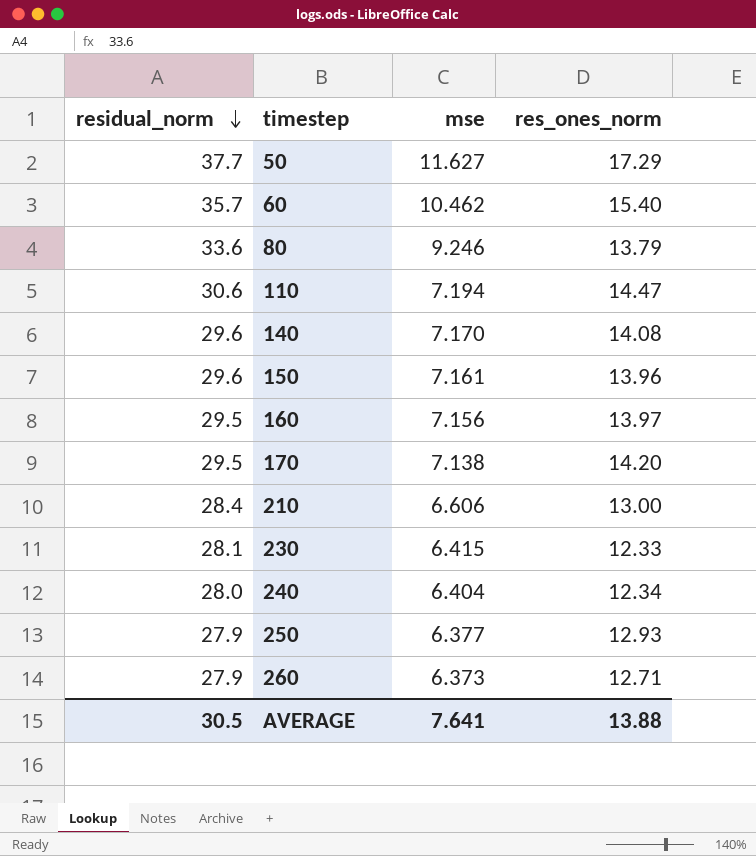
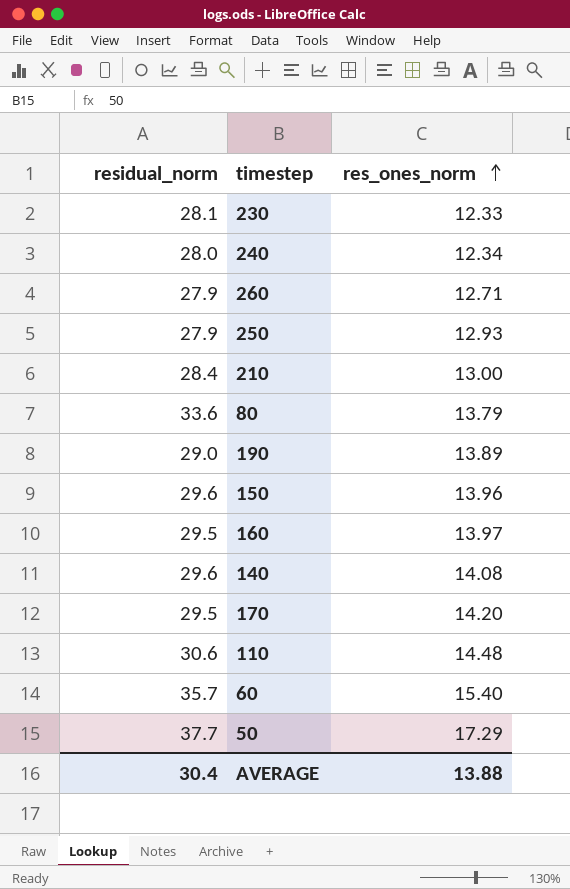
row order: residual_norm descending -> res_ones_norm ascending
column mse | position: 3 -> none
row 190: none -> 29.0 | 13.89
110 | res_ones_norm: 14.47 -> 14.48
AVERAGE | residual_norm: 30.5 -> 30.4

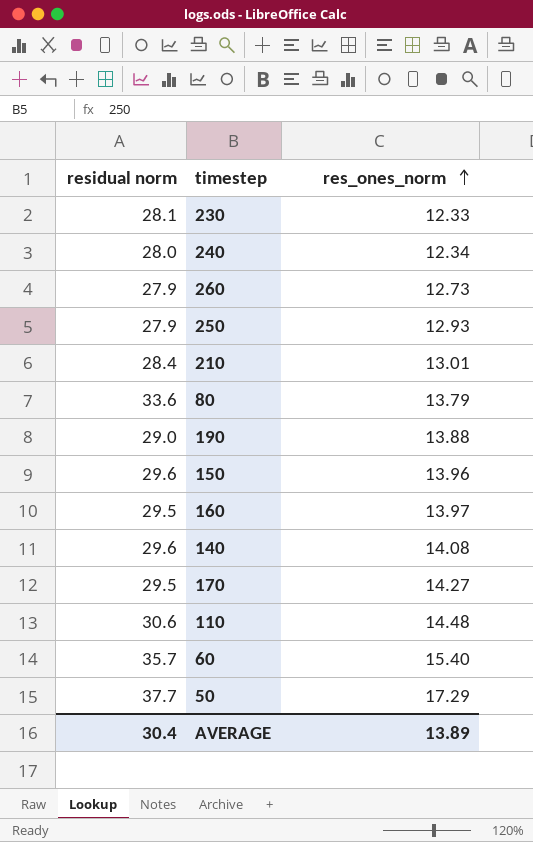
column name: residual_norm -> residual norm
260 | res_ones_norm: 12.71 -> 12.73
210 | res_ones_norm: 13.00 -> 13.01
190 | res_ones_norm: 13.89 -> 13.88
170 | res_ones_norm: 14.20 -> 14.27
AVERAGE | res_ones_norm: 13.88 -> 13.89

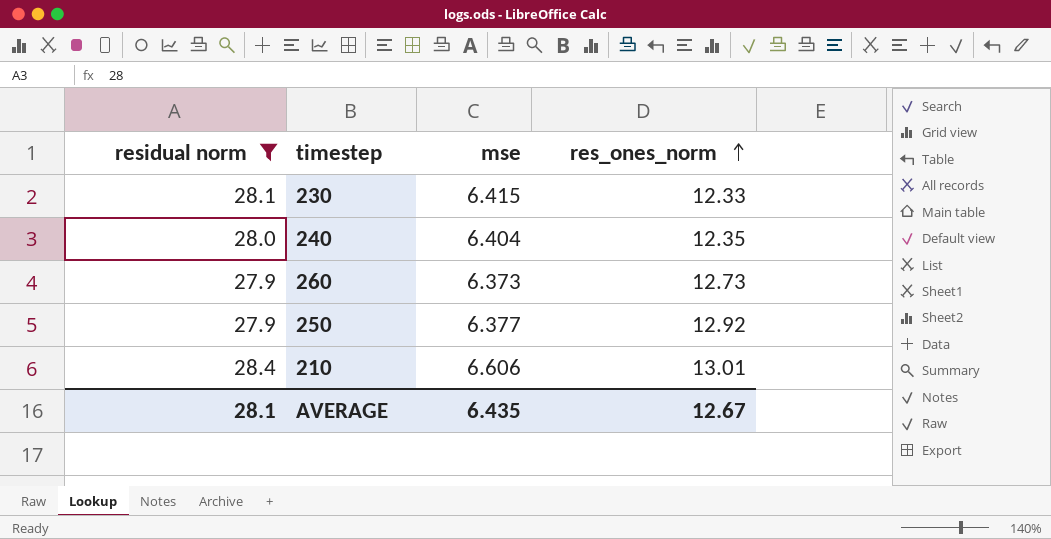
filter: none -> residual norm <= 28.4
column mse | position: none -> 3
240 | res_ones_norm: 12.34 -> 12.35
250 | res_ones_norm: 12.93 -> 12.92
AVERAGE | residual norm: 30.4 -> 28.1
AVERAGE | res_ones_norm: 13.89 -> 12.67

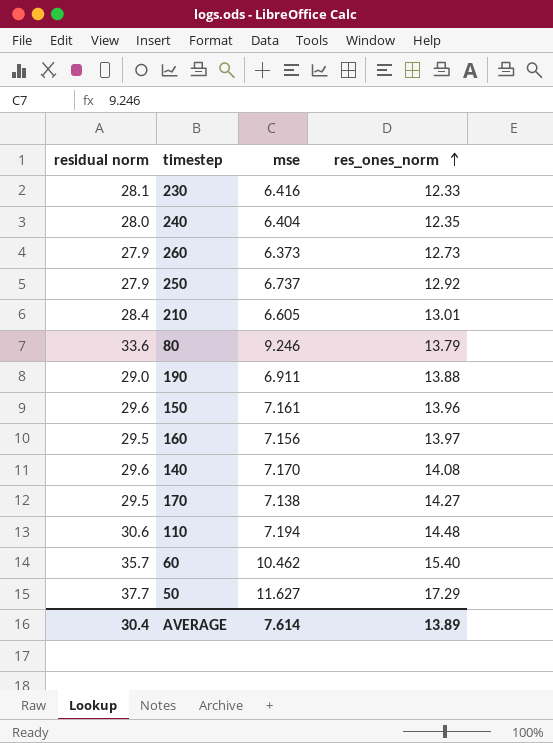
filter: residual norm <= 28.4 -> none
230 | mse: 6.415 -> 6.416
250 | mse: 6.377 -> 6.737
210 | mse: 6.606 -> 6.605
AVERAGE | residual norm: 28.1 -> 30.4
AVERAGE | mse: 6.435 -> 7.614
AVERAGE | res_ones_norm: 12.67 -> 13.89

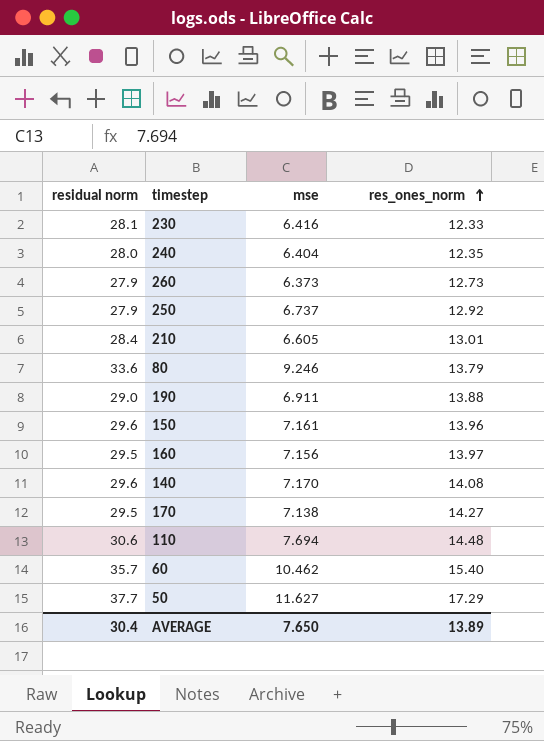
110 | mse: 7.194 -> 7.694
AVERAGE | mse: 7.614 -> 7.650

